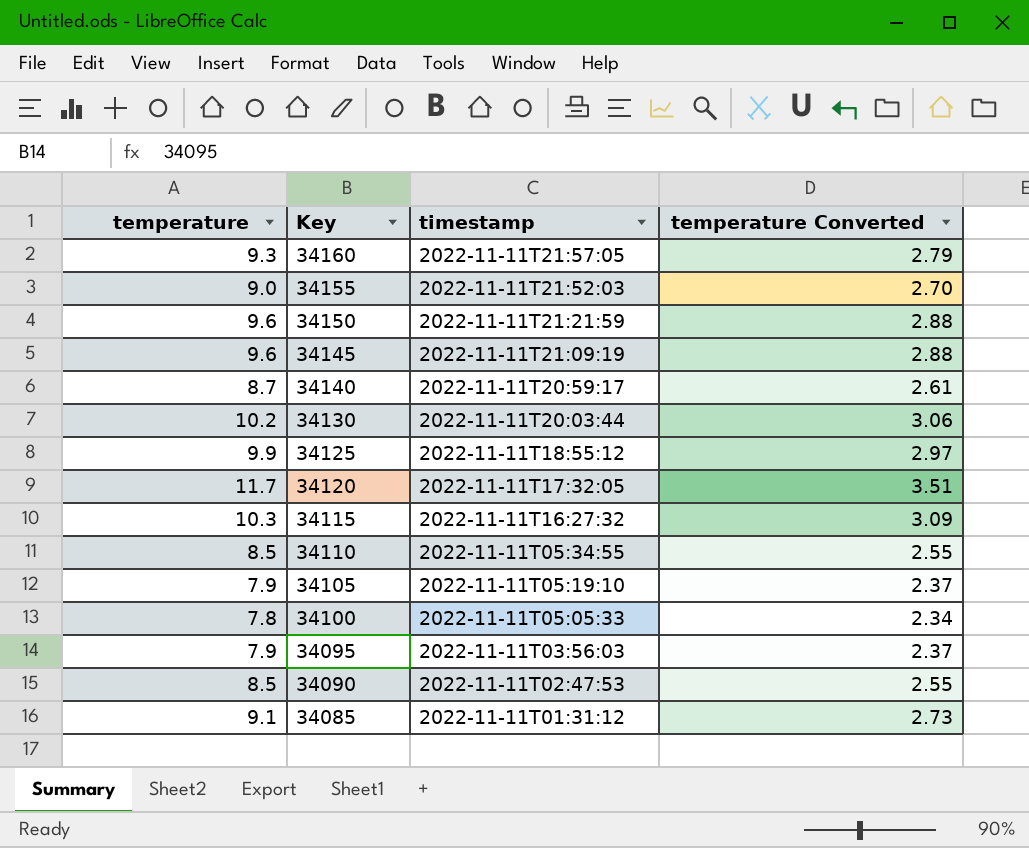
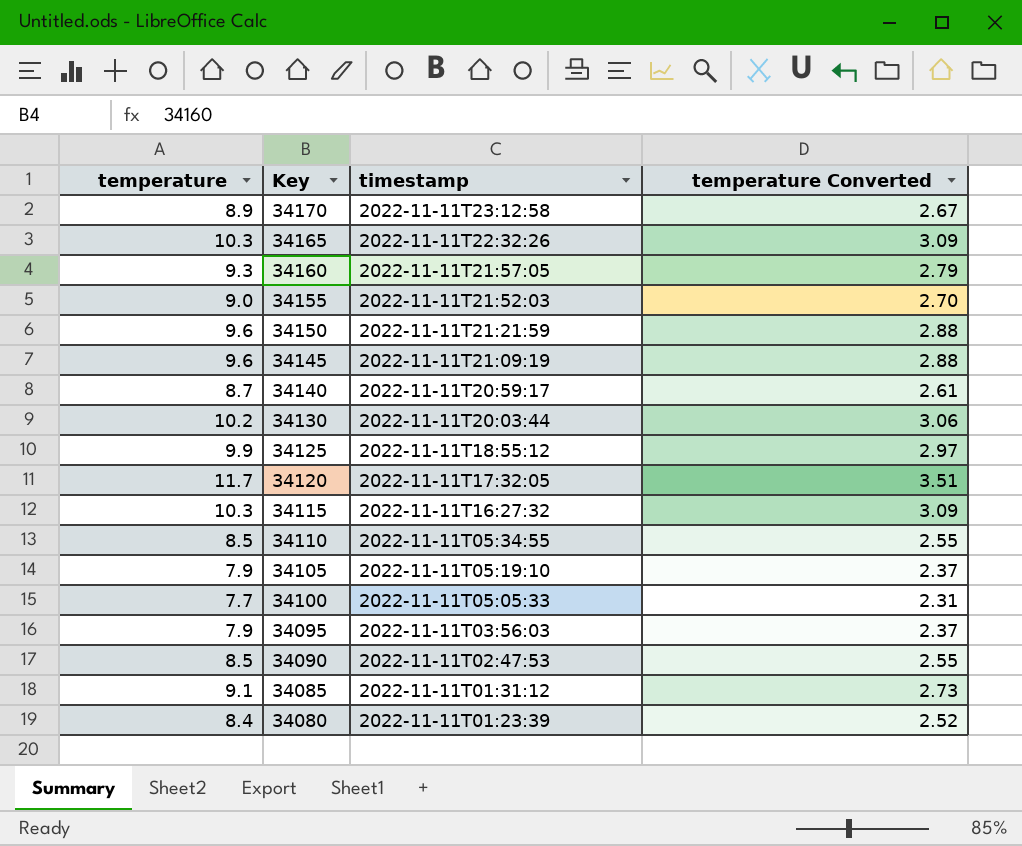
row 34170: none -> 8.9 | 2022-11-11T23:12:58 | 2.67
row 34165: none -> 10.3 | 2022-11-11T22:32:26 | 3.09
34100 | temperature: 7.8 -> 7.7
34100 | temperature Converted: 2.34 -> 2.31
row 34080: none -> 8.4 | 2022-11-11T01:23:39 | 2.52

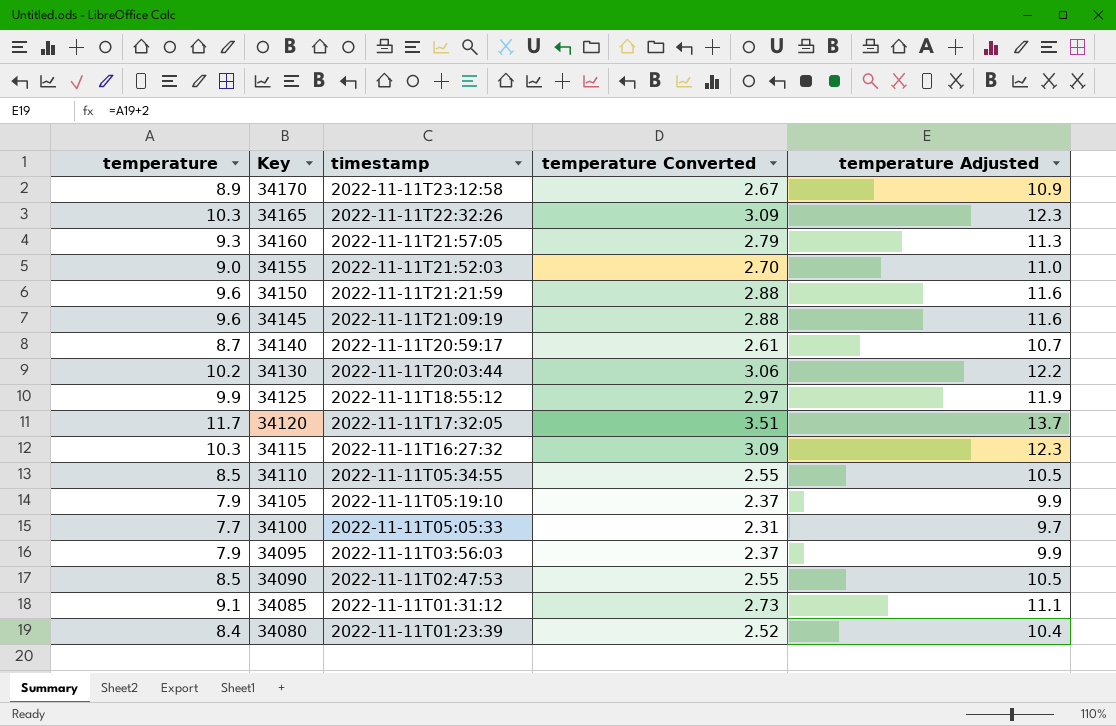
column temperature Adjusted | formula: none -> [temperature] + 2

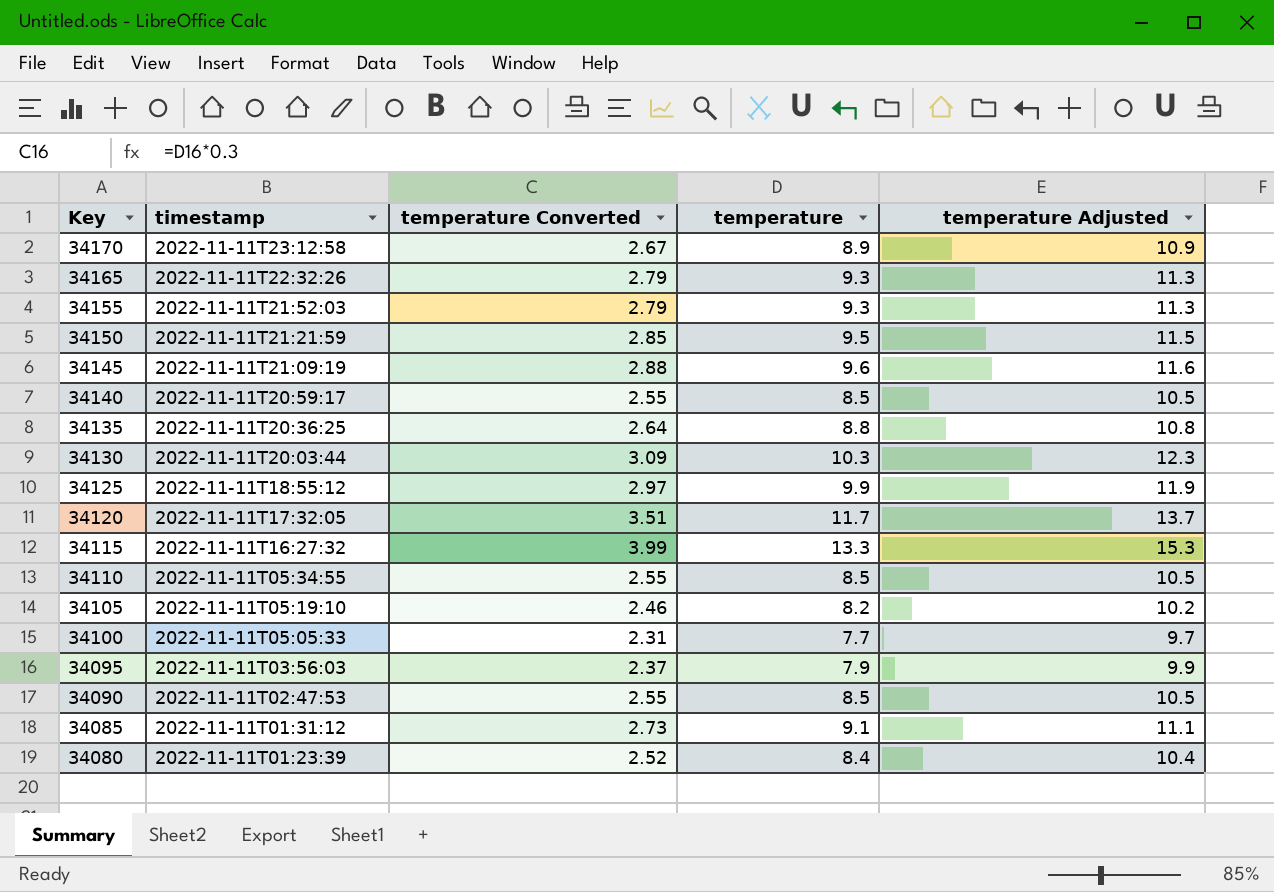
column temperature | position: 1 -> 4
row 34160: 9.3 | 2022-11-11T21:57:05 | 2.79 | 11.3 -> none
34165 | temperature Converted: 3.09 -> 2.79
34165 | temperature: 10.3 -> 9.3
34165 | temperature Adjusted: 12.3 -> 11.3
34155 | temperature Converted: 2.70 -> 2.79
34155 | temperature: 9.0 -> 9.3
34155 | temperature Adjusted: 11.0 -> 11.3
34150 | temperature Converted: 2.88 -> 2.85
34150 | temperature: 9.6 -> 9.5
34150 | temperature Adjusted: 11.6 -> 11.5
34140 | temperature Converted: 2.61 -> 2.55
34140 | temperature: 8.7 -> 8.5
34140 | temperature Adjusted: 10.7 -> 10.5
row 34135: none -> 2022-11-11T20:36:25 | 2.64 | 8.8 | 10.8
34130 | temperature Converted: 3.06 -> 3.09
34130 | temperature: 10.2 -> 10.3
34130 | temperature Adjusted: 12.2 -> 12.3
34115 | temperature Converted: 3.09 -> 3.99
34115 | temperature: 10.3 -> 13.3
34115 | temperature Adjusted: 12.3 -> 15.3
34105 | temperature Converted: 2.37 -> 2.46
34105 | temperature: 7.9 -> 8.2
34105 | temperature Adjusted: 9.9 -> 10.2

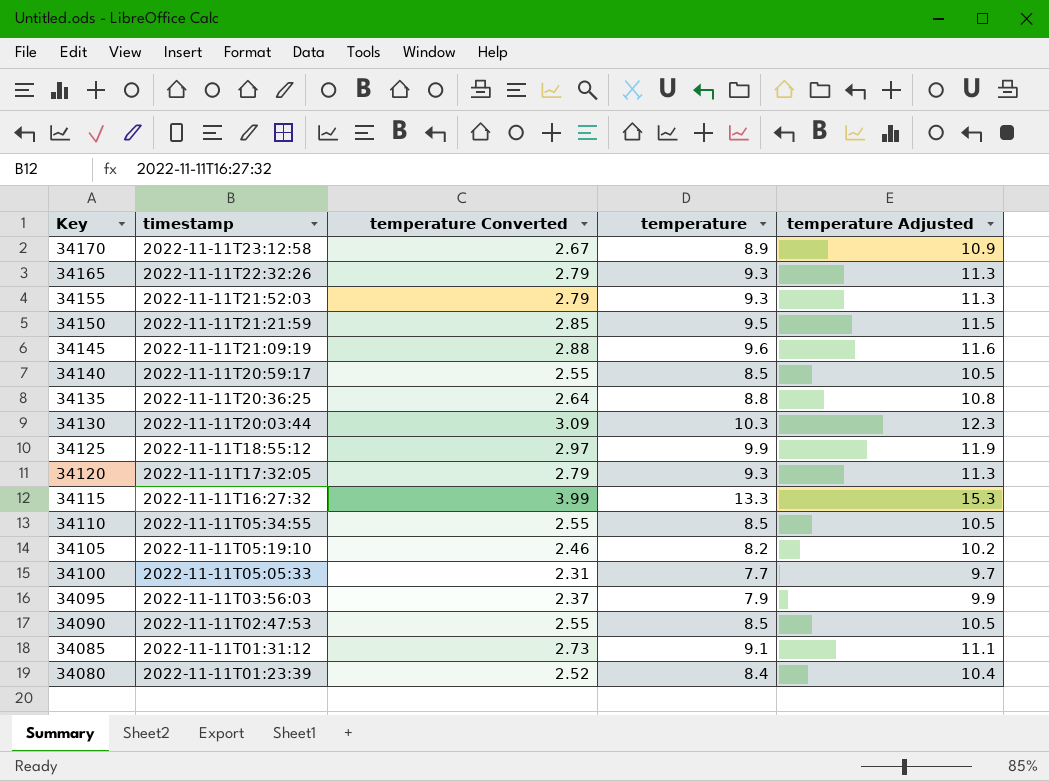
34120 | temperature Converted: 3.51 -> 2.79
34120 | temperature: 11.7 -> 9.3
34120 | temperature Adjusted: 13.7 -> 11.3

